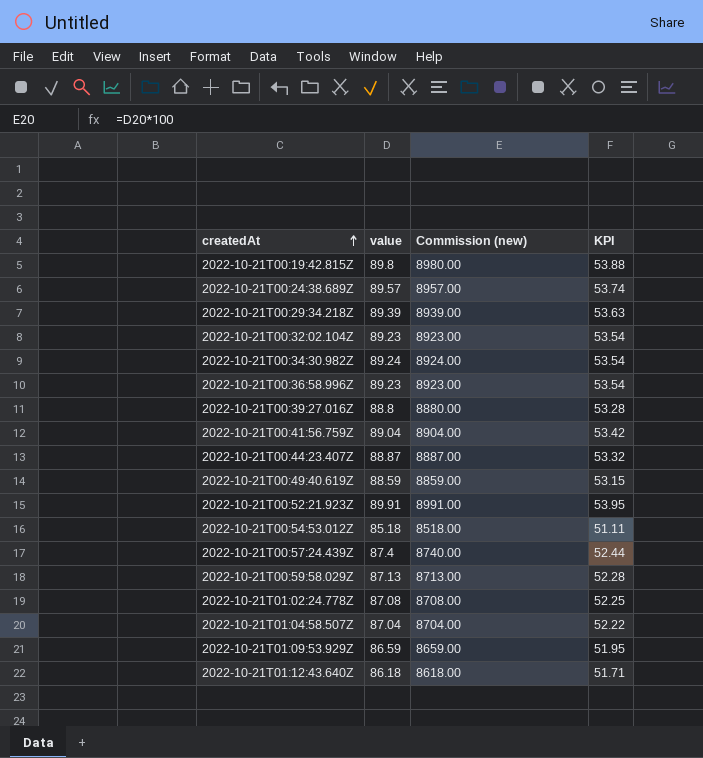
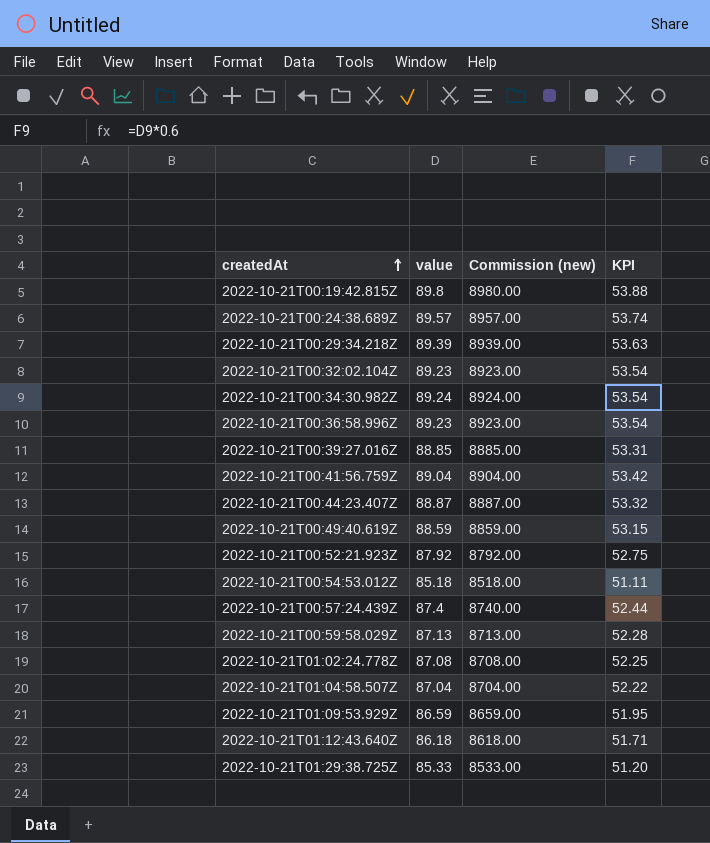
2022-10-21T00:39:27.016Z | value: 88.8 -> 88.85
2022-10-21T00:39:27.016Z | Commission (new): 8880.00 -> 8885.00
2022-10-21T00:39:27.016Z | KPI: 53.28 -> 53.31
2022-10-21T00:52:21.923Z | value: 89.91 -> 87.92
2022-10-21T00:52:21.923Z | Commission (new): 8991.00 -> 8792.00
2022-10-21T00:52:21.923Z | KPI: 53.95 -> 52.75
row 2022-10-21T01:29:38.725Z: none -> 85.33 | 8533.00 | 51.20

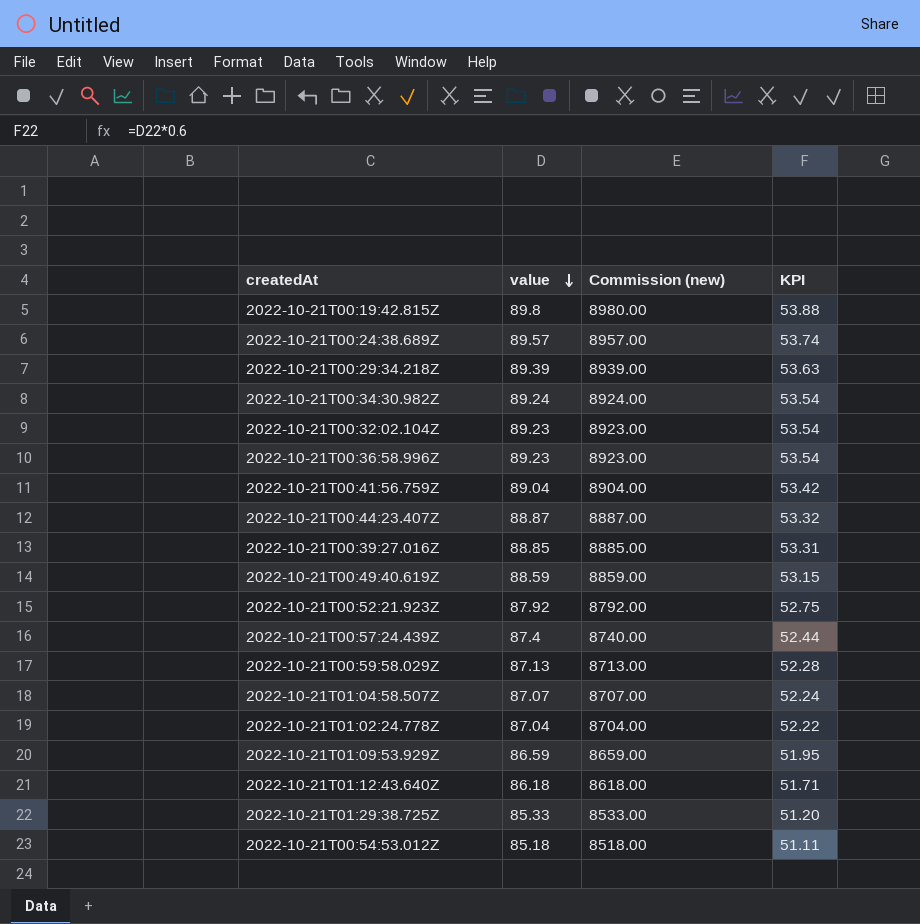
row order: createdAt ascending -> value descending
2022-10-21T01:04:58.507Z | value: 87.04 -> 87.07
2022-10-21T01:04:58.507Z | Commission (new): 8704.00 -> 8707.00
2022-10-21T01:04:58.507Z | KPI: 52.22 -> 52.24
2022-10-21T01:02:24.778Z | value: 87.08 -> 87.04
2022-10-21T01:02:24.778Z | Commission (new): 8708.00 -> 8704.00
2022-10-21T01:02:24.778Z | KPI: 52.25 -> 52.22

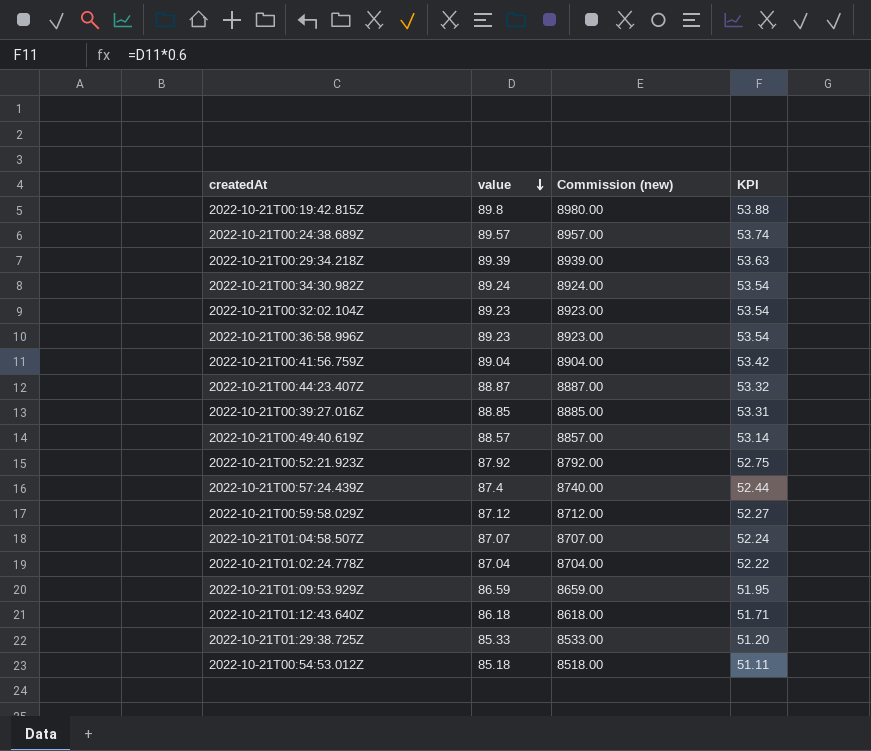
2022-10-21T00:49:40.619Z | value: 88.59 -> 88.57
2022-10-21T00:49:40.619Z | Commission (new): 8859.00 -> 8857.00
2022-10-21T00:49:40.619Z | KPI: 53.15 -> 53.14
2022-10-21T00:59:58.029Z | value: 87.13 -> 87.12
2022-10-21T00:59:58.029Z | Commission (new): 8713.00 -> 8712.00
2022-10-21T00:59:58.029Z | KPI: 52.28 -> 52.27

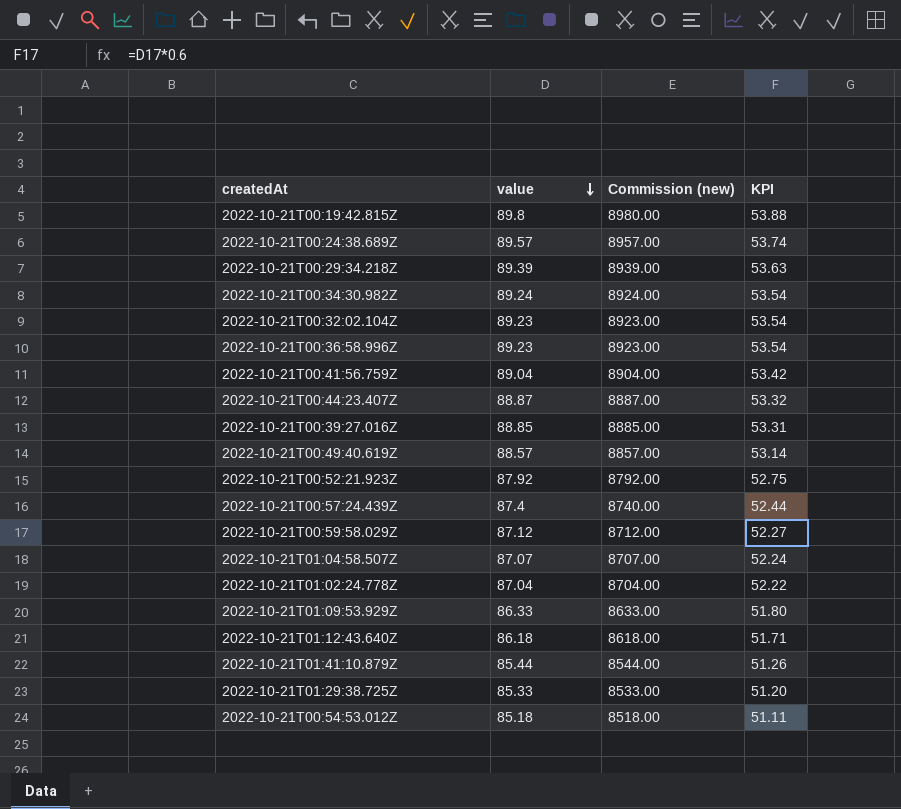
2022-10-21T01:09:53.929Z | value: 86.59 -> 86.33
2022-10-21T01:09:53.929Z | Commission (new): 8659.00 -> 8633.00
2022-10-21T01:09:53.929Z | KPI: 51.95 -> 51.80
row 2022-10-21T01:41:10.879Z: none -> 85.44 | 8544.00 | 51.26

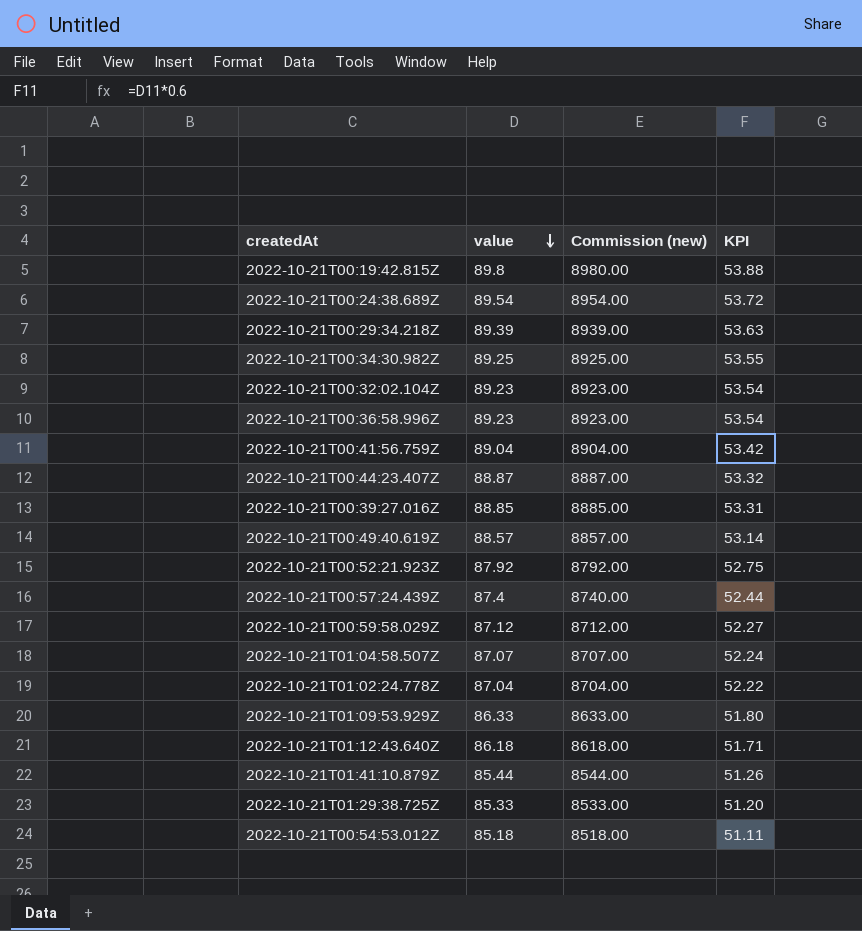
2022-10-21T00:24:38.689Z | value: 89.57 -> 89.54
2022-10-21T00:24:38.689Z | Commission (new): 8957.00 -> 8954.00
2022-10-21T00:24:38.689Z | KPI: 53.74 -> 53.72
2022-10-21T00:34:30.982Z | value: 89.24 -> 89.25
2022-10-21T00:34:30.982Z | Commission (new): 8924.00 -> 8925.00
2022-10-21T00:34:30.982Z | KPI: 53.54 -> 53.55

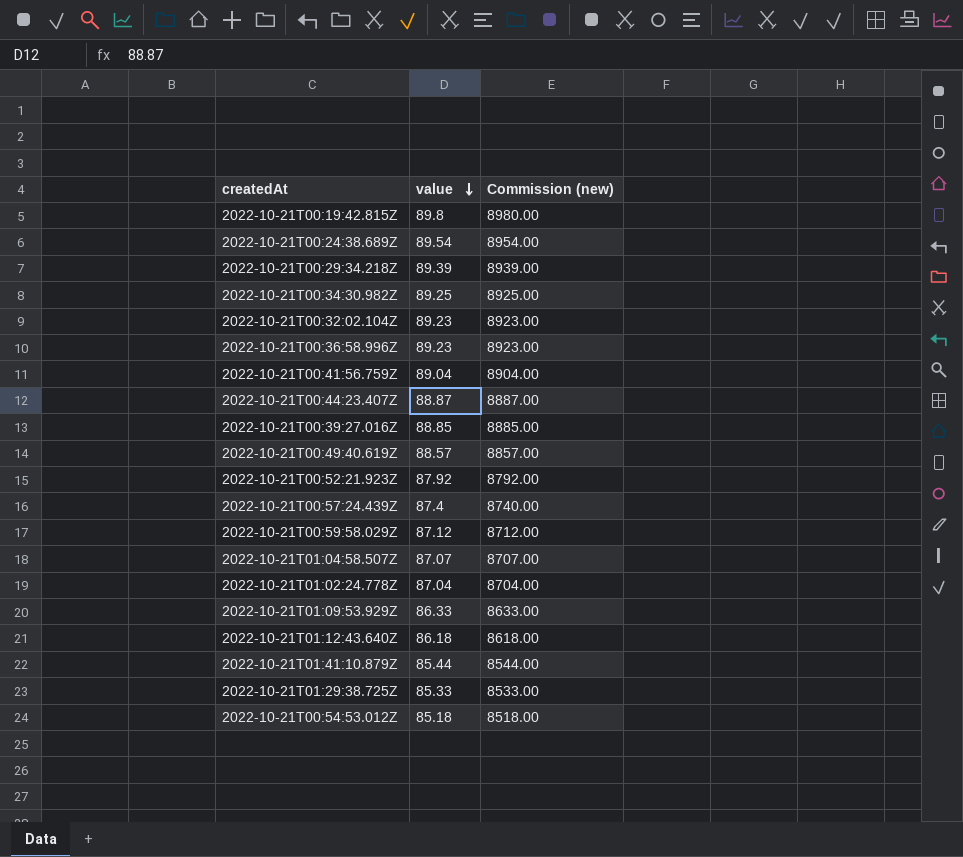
column KPI | formula: [value] * 0.6 -> none

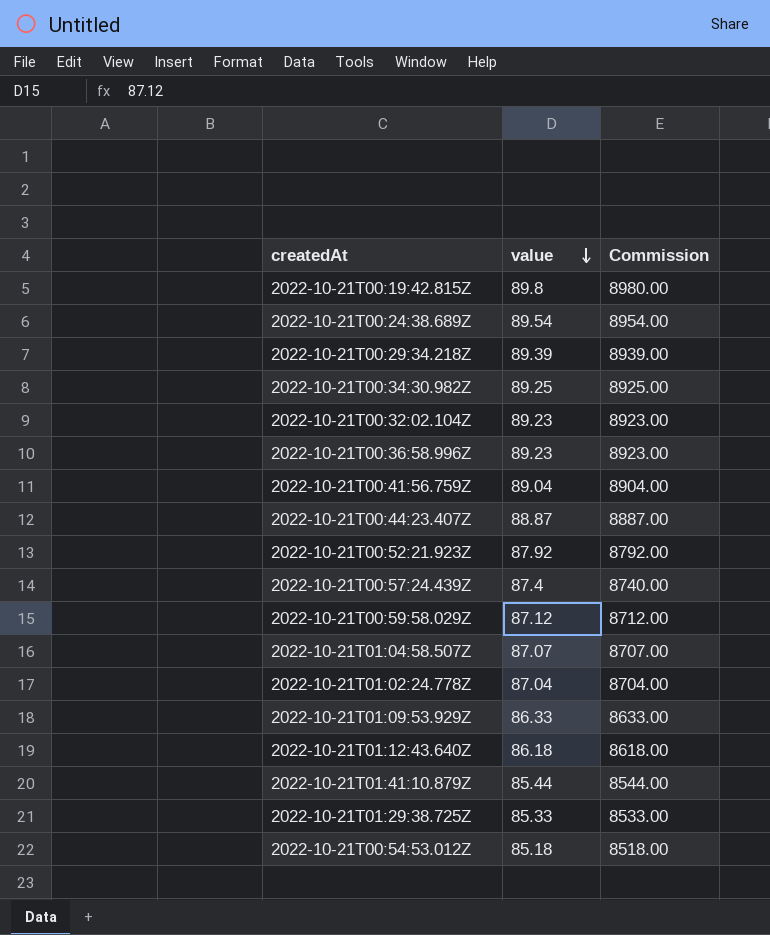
column name: Commission (new) -> Commission
row 2022-10-21T00:39:27.016Z: 88.85 | 8885.00 -> none
row 2022-10-21T00:49:40.619Z: 88.57 | 8857.00 -> none

